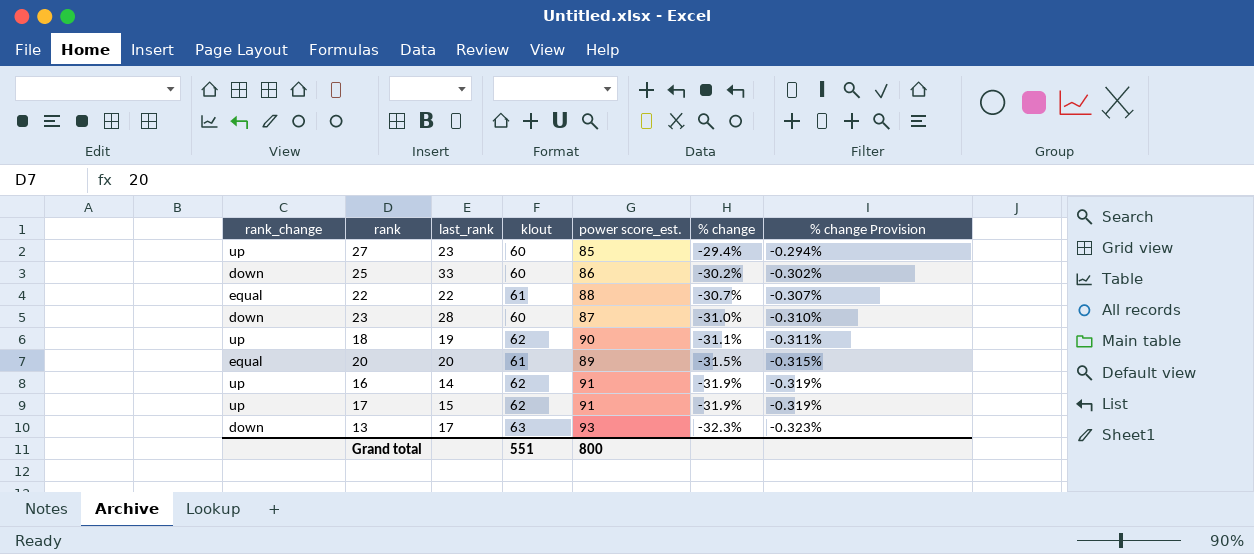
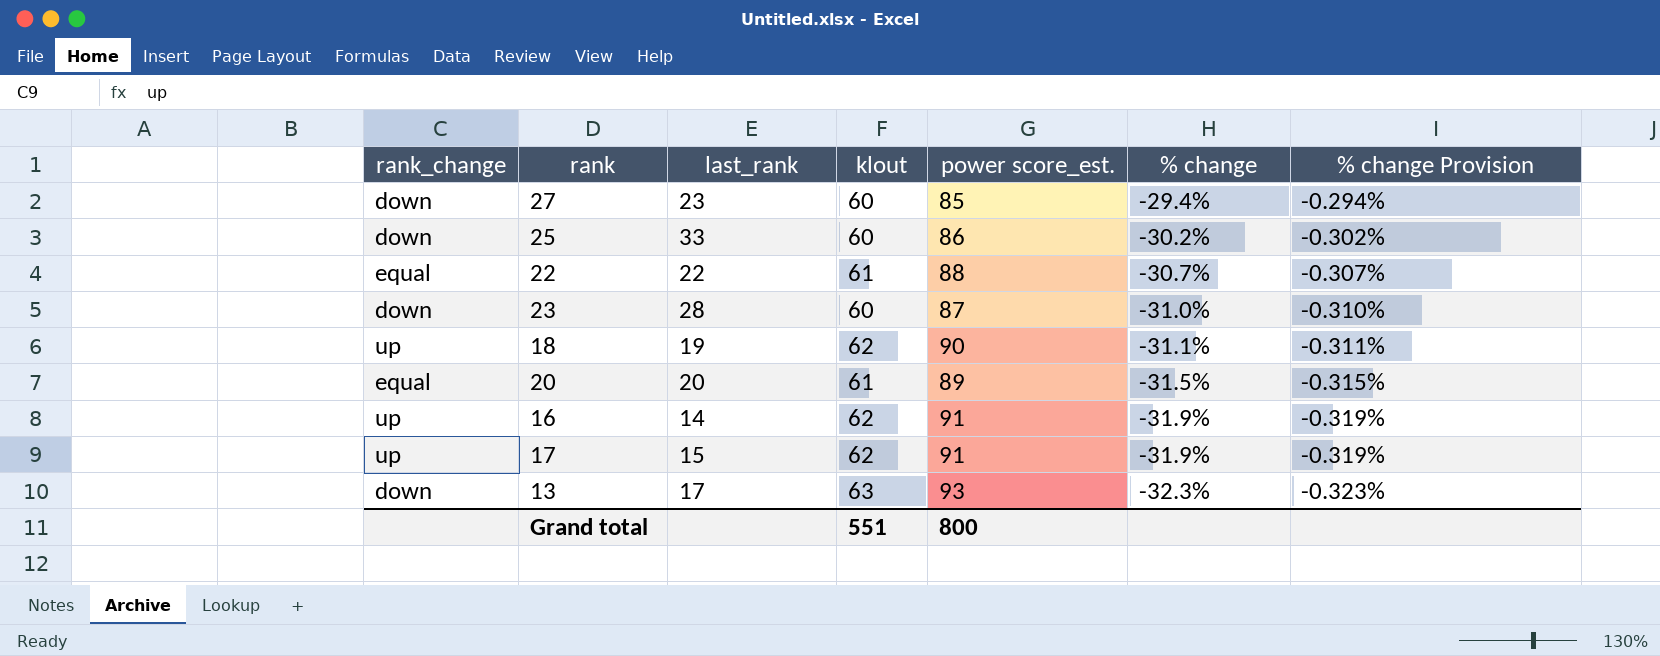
27 | rank_change: up -> down

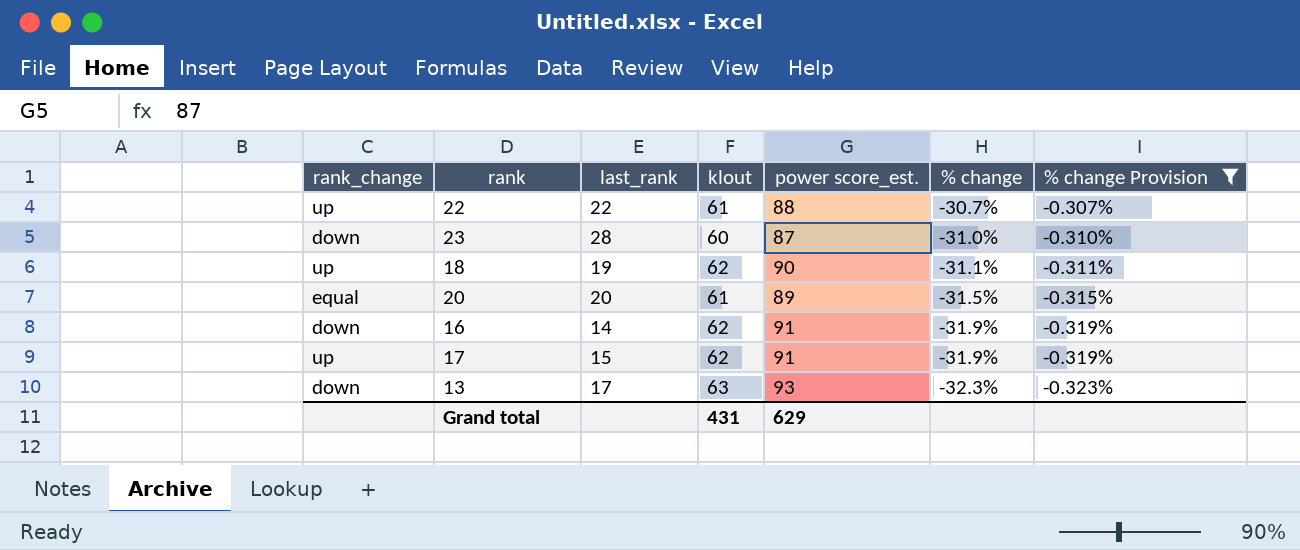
filter: none -> % change Provision <= -0.307%
22 | rank_change: equal -> up
16 | rank_change: up -> down
Grand total | klout: 551 -> 431
Grand total | power score_est.: 800 -> 629

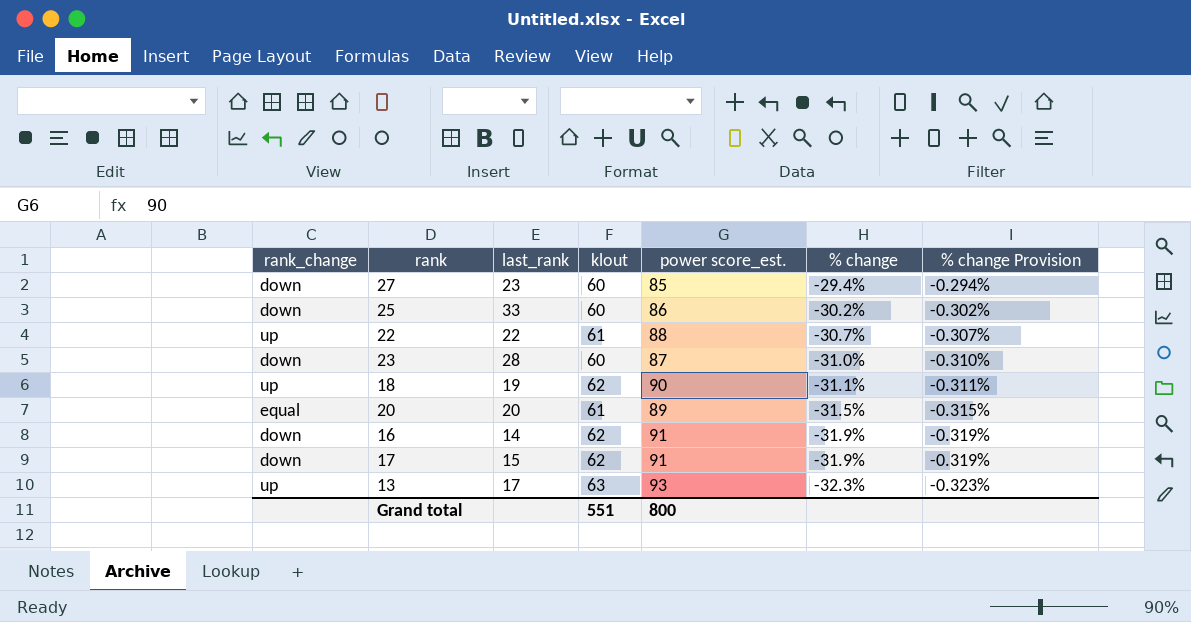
filter: % change Provision <= -0.307% -> none
17 | rank_change: up -> down
13 | rank_change: down -> up
Grand total | klout: 431 -> 551
Grand total | power score_est.: 629 -> 800

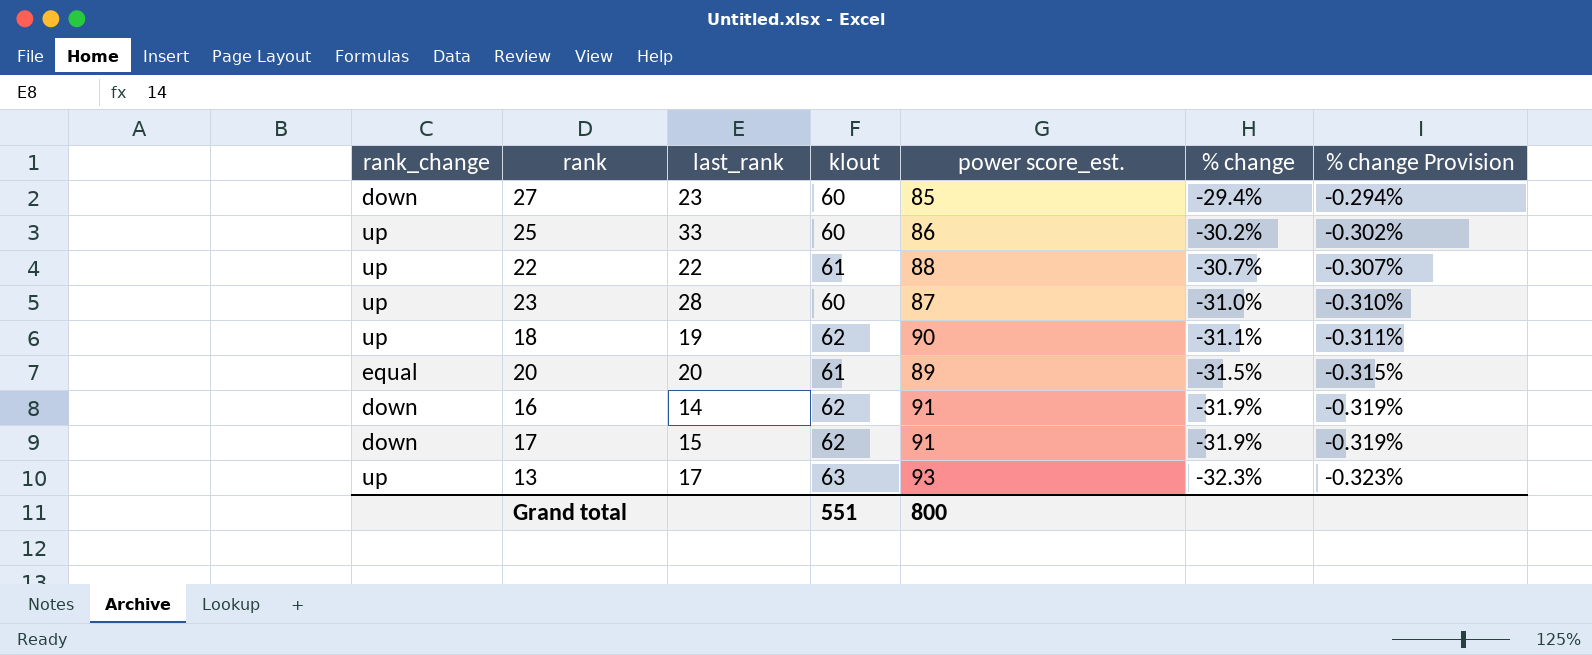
25 | rank_change: down -> up
23 | rank_change: down -> up

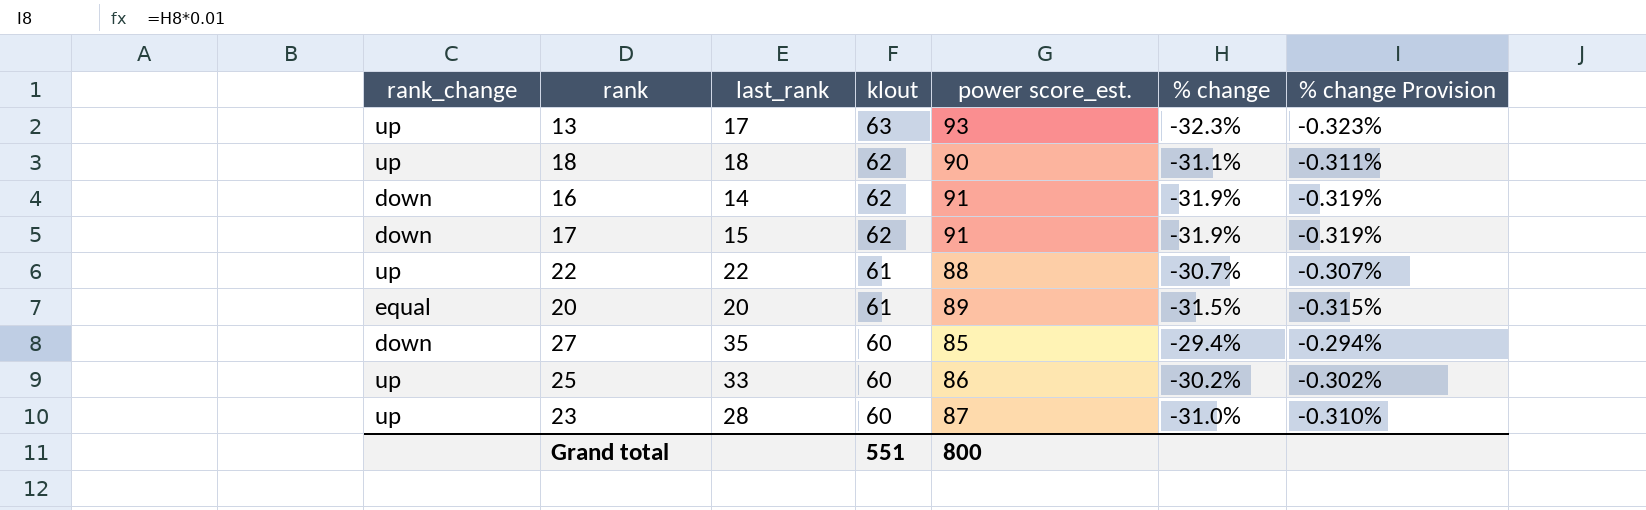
row order: % change descending -> klout descending
18 | last_rank: 19 -> 18
27 | last_rank: 23 -> 35

